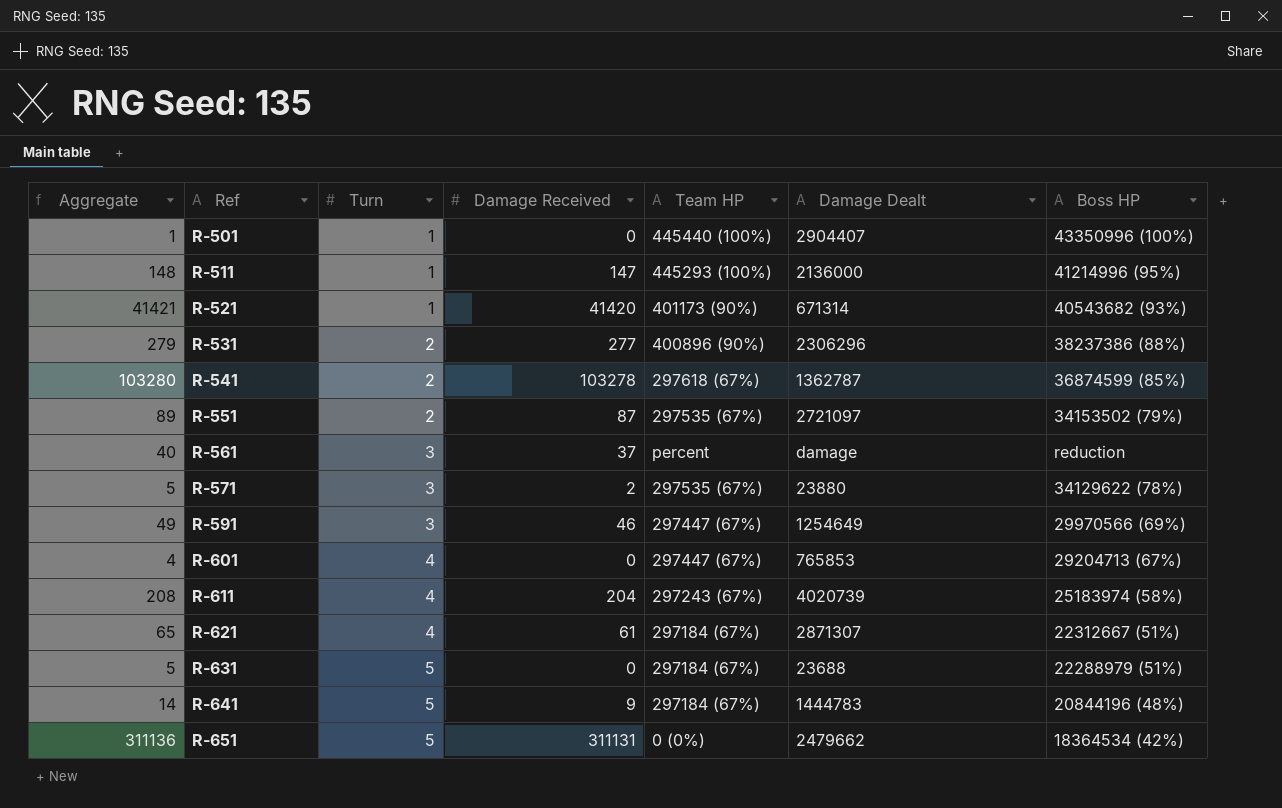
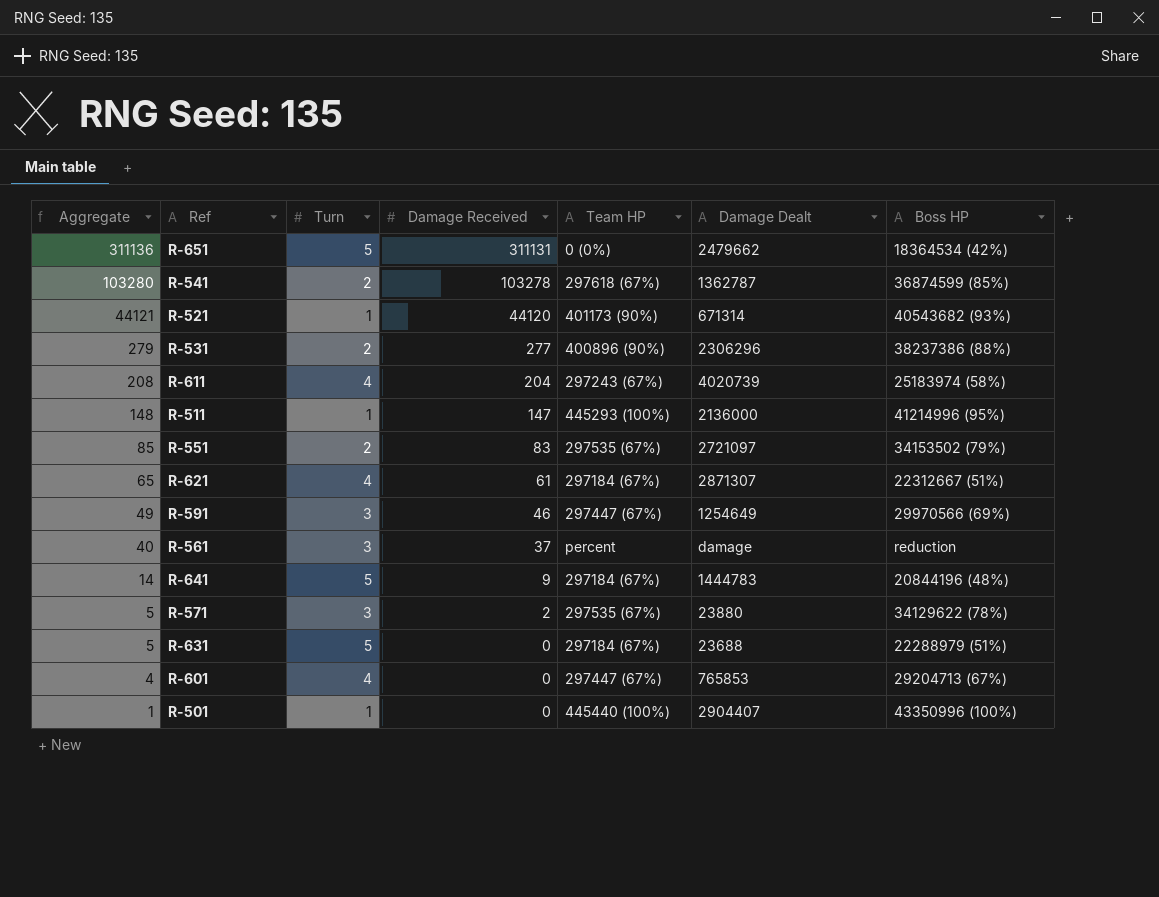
row order: Ref ascending -> Aggregate descending
R-521 | Aggregate: 41421 -> 44121
R-521 | Damage Received: 41420 -> 44120
R-551 | Aggregate: 89 -> 85
R-551 | Damage Received: 87 -> 83

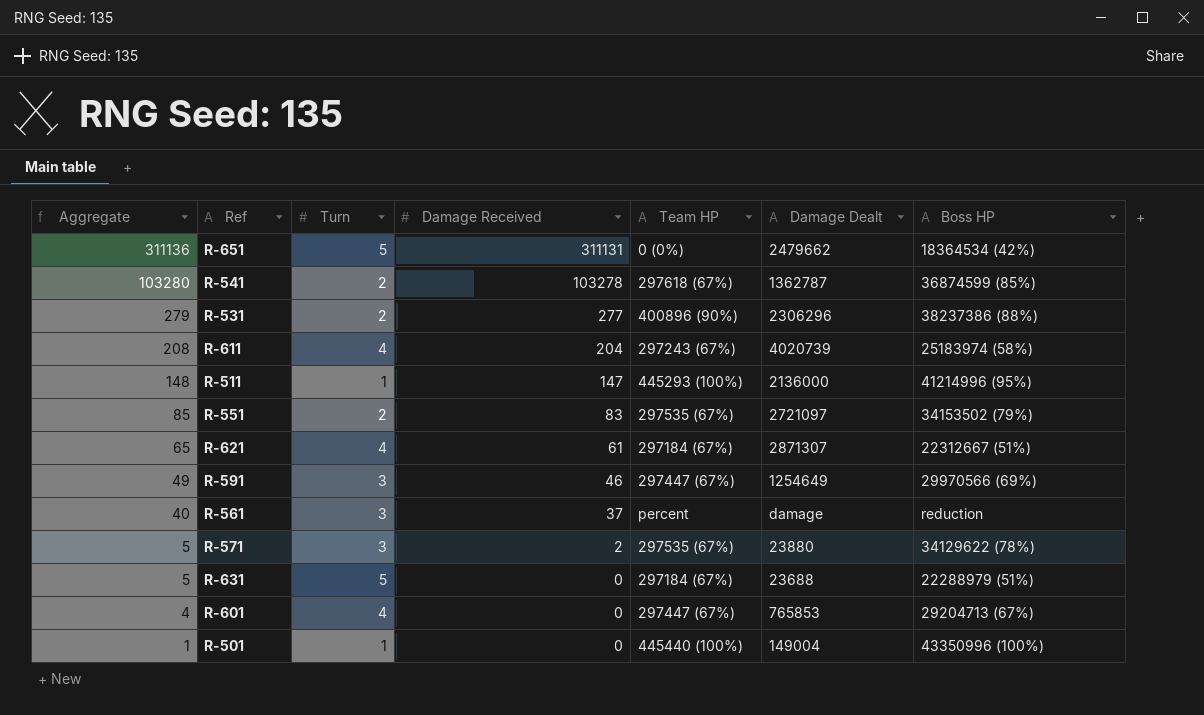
row R-521: 44121 | 1 | 44120 | 401173 (90%) | 671314 | 40543682 (93%) -> none
row R-641: 14 | 5 | 9 | 297184 (67%) | 1444783 | 20844196 (48%) -> none
R-501 | Damage Dealt: 2904407 -> 149004

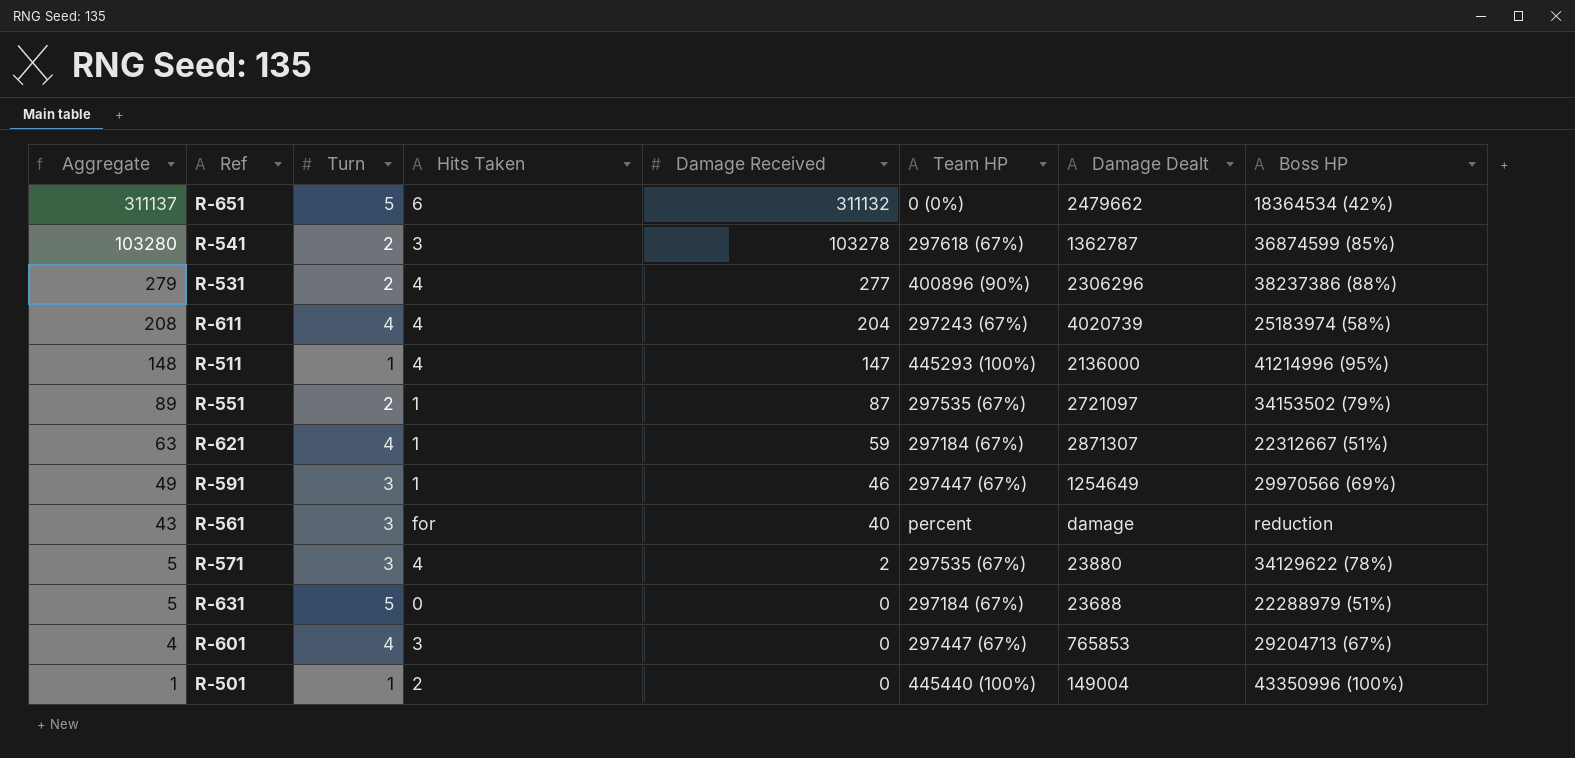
column Hits Taken | position: none -> 4
R-651 | Aggregate: 311136 -> 311137
R-651 | Damage Received: 311131 -> 311132
R-551 | Aggregate: 85 -> 89
R-551 | Damage Received: 83 -> 87
R-621 | Aggregate: 65 -> 63
R-621 | Damage Received: 61 -> 59
R-561 | Aggregate: 40 -> 43
R-561 | Damage Received: 37 -> 40

